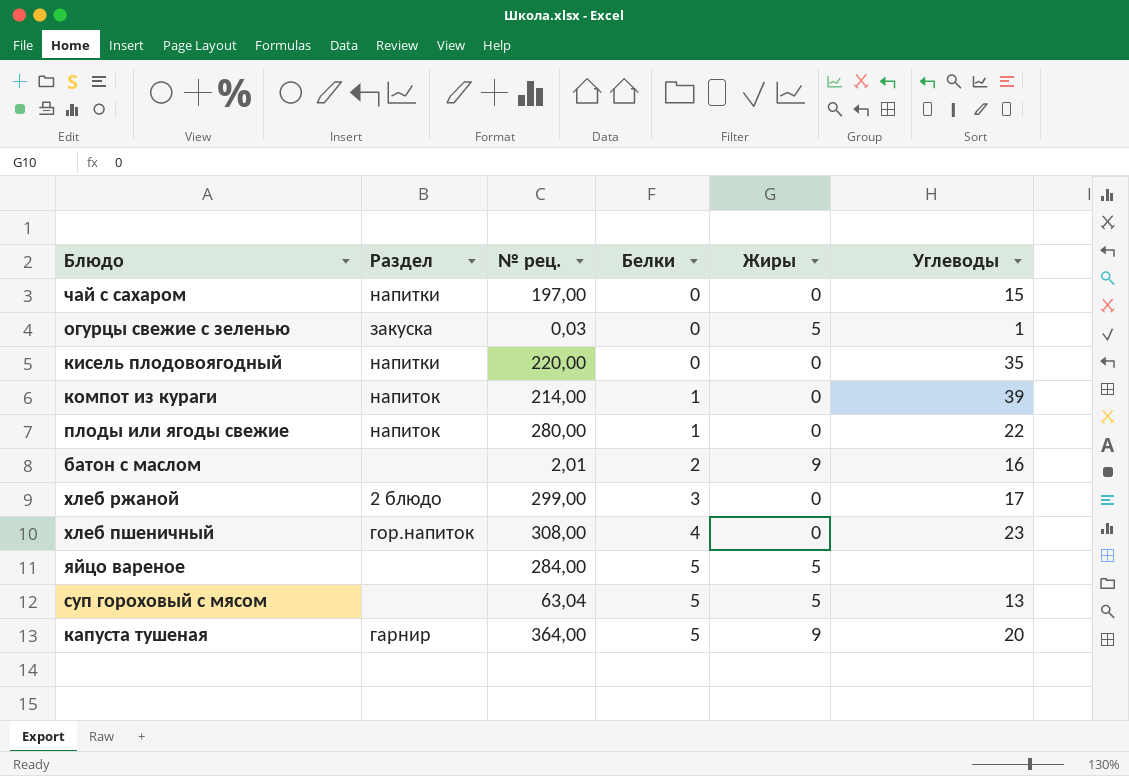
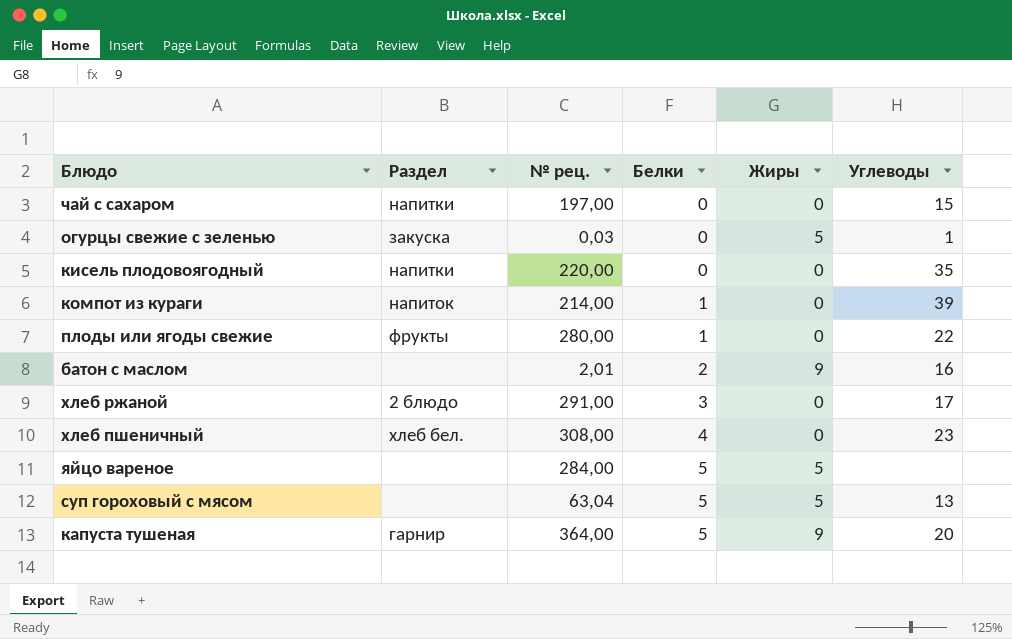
плоды или ягоды свежие | Раздел: напиток -> фрукты
хлеб ржаной | № рец.: 299,00 -> 291,00
хлеб пшеничный | Раздел: гор.напиток -> хлеб бел.

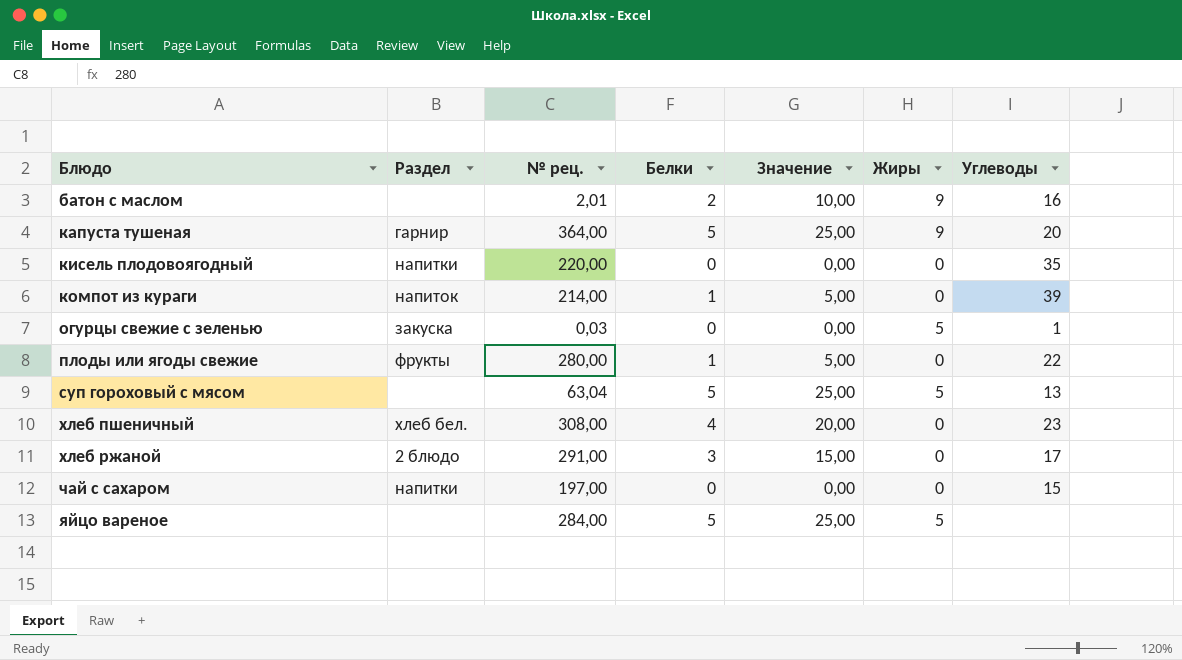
row order: Белки ascending -> Блюдо ascending
column Значение | formula: none -> [Белки] * 5

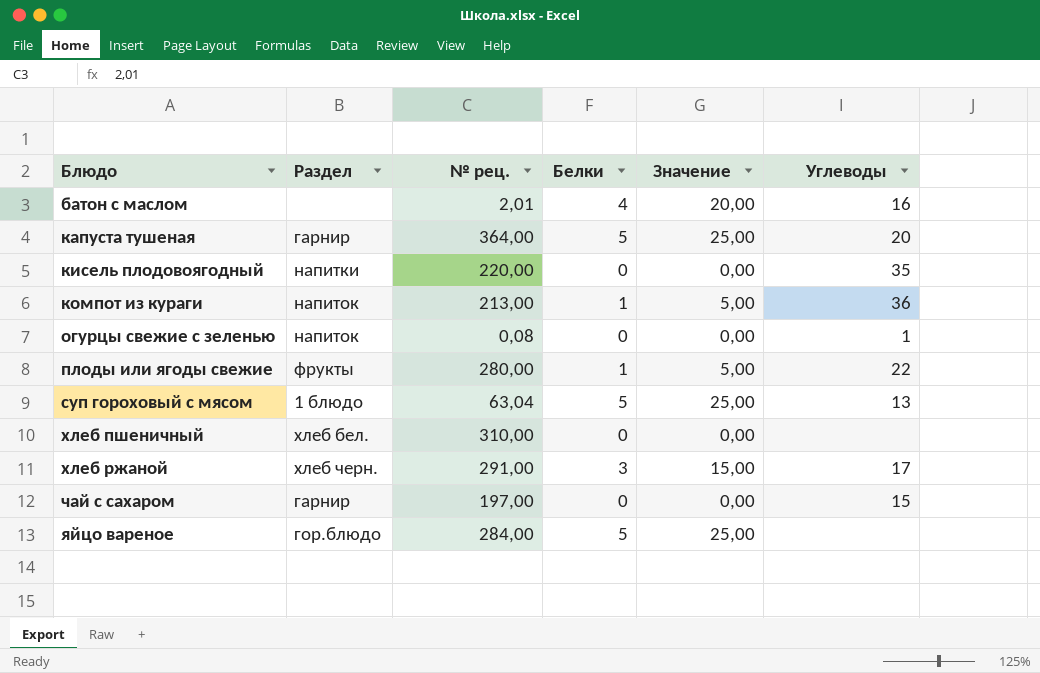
column Жиры | position: 6 -> none
батон с маслом | Белки: 2 -> 4
батон с маслом | Значение: 10,00 -> 20,00
компот из кураги | № рец.: 214,00 -> 213,00
компот из кураги | Углеводы: 39 -> 36
огурцы свежие с зеленью | Раздел: закуска -> напиток
огурцы свежие с зеленью | № рец.: 0,03 -> 0,08
суп гороховый с мясом | Раздел: none -> 1 блюдо
хлеб пшеничный | № рец.: 308,00 -> 310,00
хлеб пшеничный | Белки: 4 -> 0
хлеб пшеничный | Значение: 20,00 -> 0,00
хлеб пшеничный | Углеводы: 23 -> none
хлеб ржаной | Раздел: 2 блюдо -> хлеб черн.
чай с сахаром | Раздел: напитки -> гарнир
яйцо вареное | Раздел: none -> гор.блюдо

